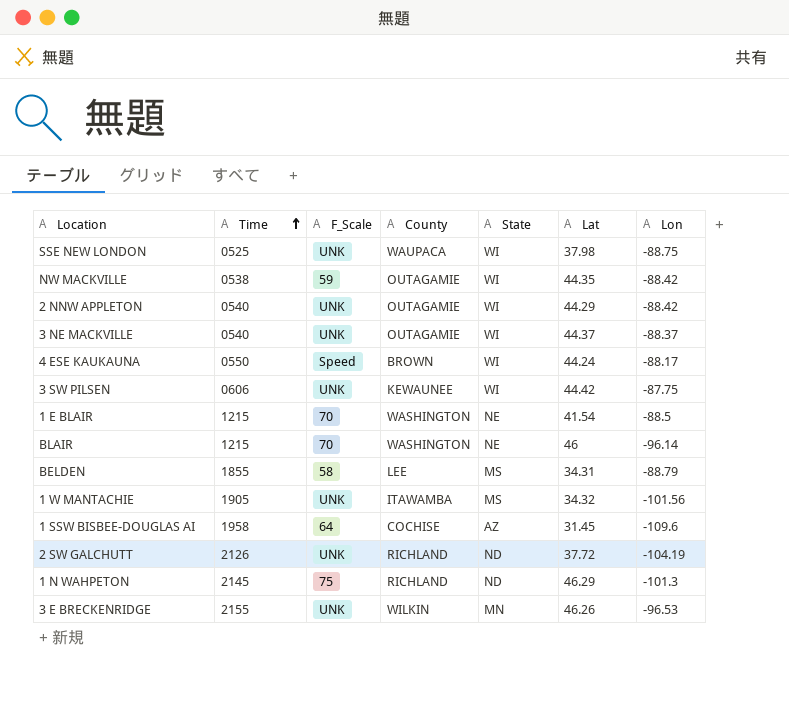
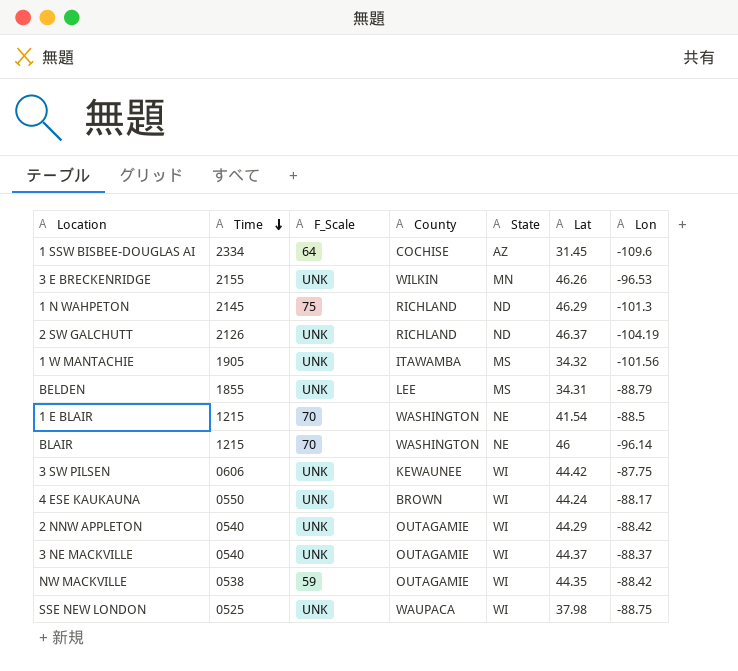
row order: Time ascending -> Time descending
1 SSW BISBEE-DOUGLAS AI | Time: 1958 -> 2334
2 SW GALCHUTT | Lat: 37.72 -> 46.37
BELDEN | F_Scale: 58 -> UNK
4 ESE KAUKAUNA | F_Scale: Speed -> UNK

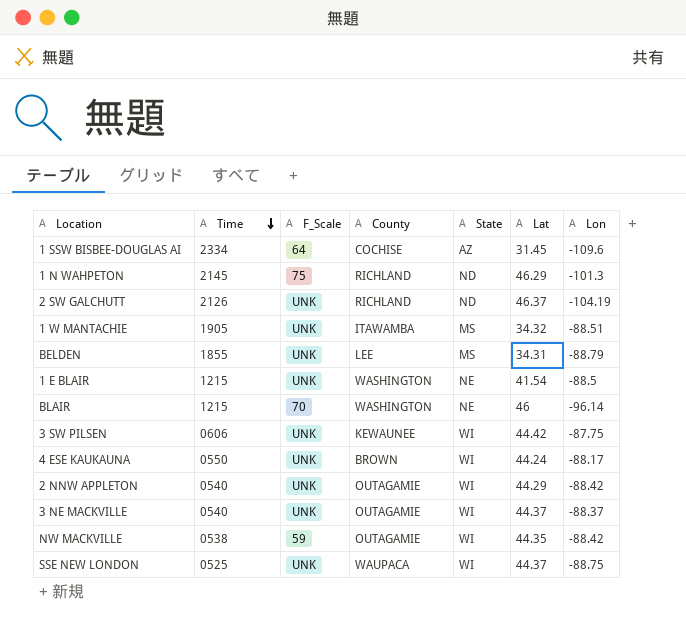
row 3 E BRECKENRIDGE: 2155 | UNK | WILKIN | MN | 46.26 | -96.53 -> none
1 W MANTACHIE | Lon: -101.56 -> -88.51
1 E BLAIR | F_Scale: 70 -> UNK
SSE NEW LONDON | Lat: 37.98 -> 44.37

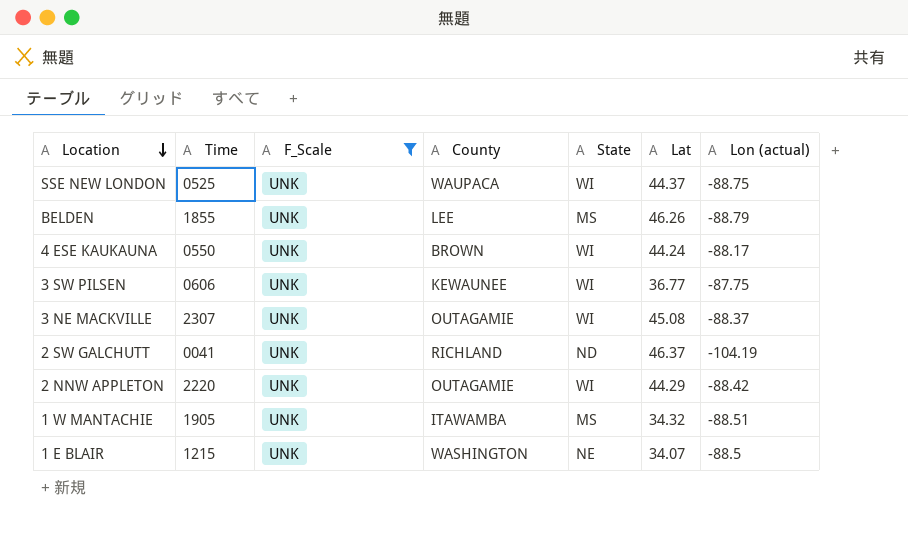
filter: none -> F_Scale = UNK
row order: Time descending -> Location descending
column name: Lon -> Lon (actual)
BELDEN | Lat: 34.31 -> 46.26
3 SW PILSEN | Lat: 44.42 -> 36.77
3 NE MACKVILLE | Time: 0540 -> 2307
3 NE MACKVILLE | Lat: 44.37 -> 45.08
2 SW GALCHUTT | Time: 2126 -> 0041
2 NNW APPLETON | Time: 0540 -> 2220
1 E BLAIR | Lat: 41.54 -> 34.07

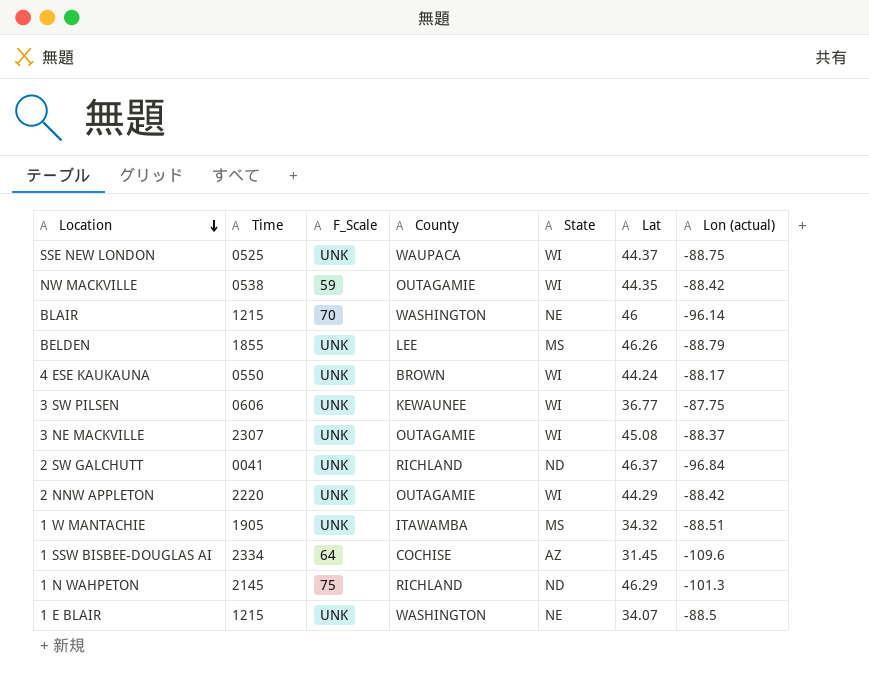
filter: F_Scale = UNK -> none
2 SW GALCHUTT | Lon (actual): -104.19 -> -96.84

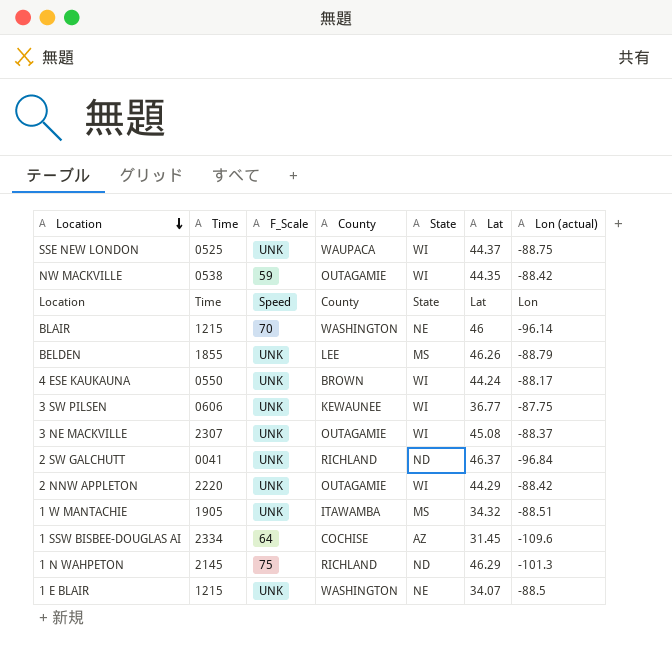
row Location: none -> Time | Speed | County | State | Lat | Lon

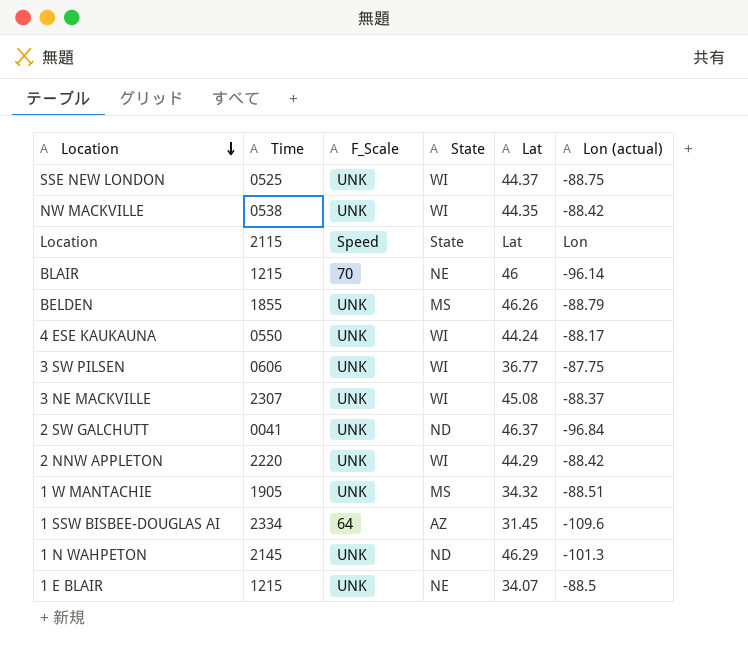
column County | position: 4 -> none
NW MACKVILLE | F_Scale: 59 -> UNK
Location | Time: Time -> 2115
1 N WAHPETON | F_Scale: 75 -> UNK

